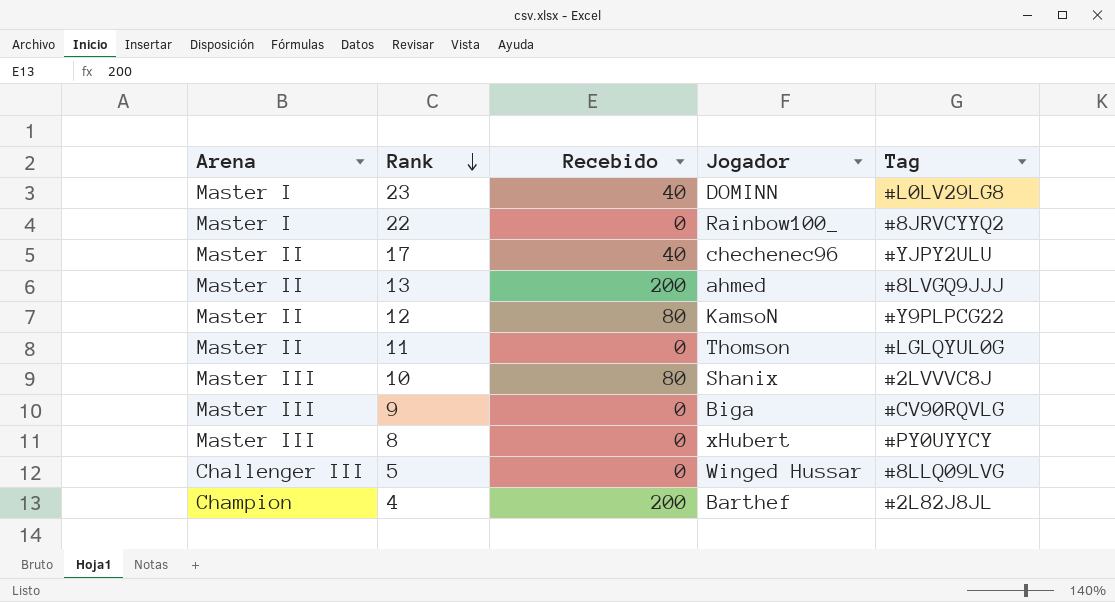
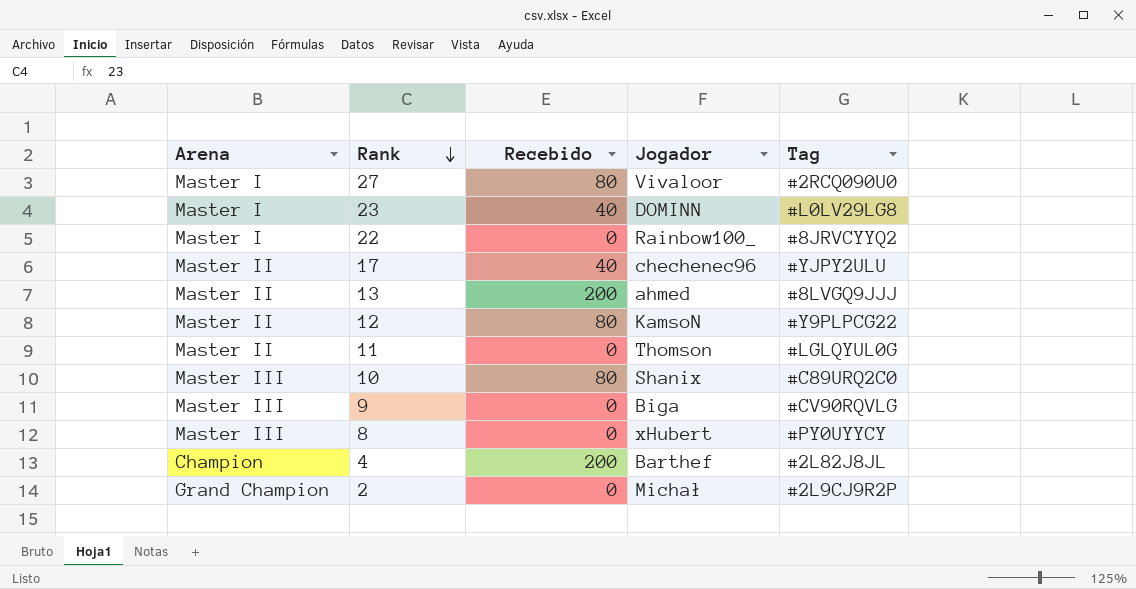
row 5: Challenger III | 0 | Winged Hussar | #8LLQ09LVG -> none
row 27: none -> Master I | 80 | Vivaloor | #2RCQ090U0
10 | Tag: #2LVVVC8J -> #C89URQ2C0
row 2: none -> Grand Champion | 0 | Michał | #2L9CJ9R2P

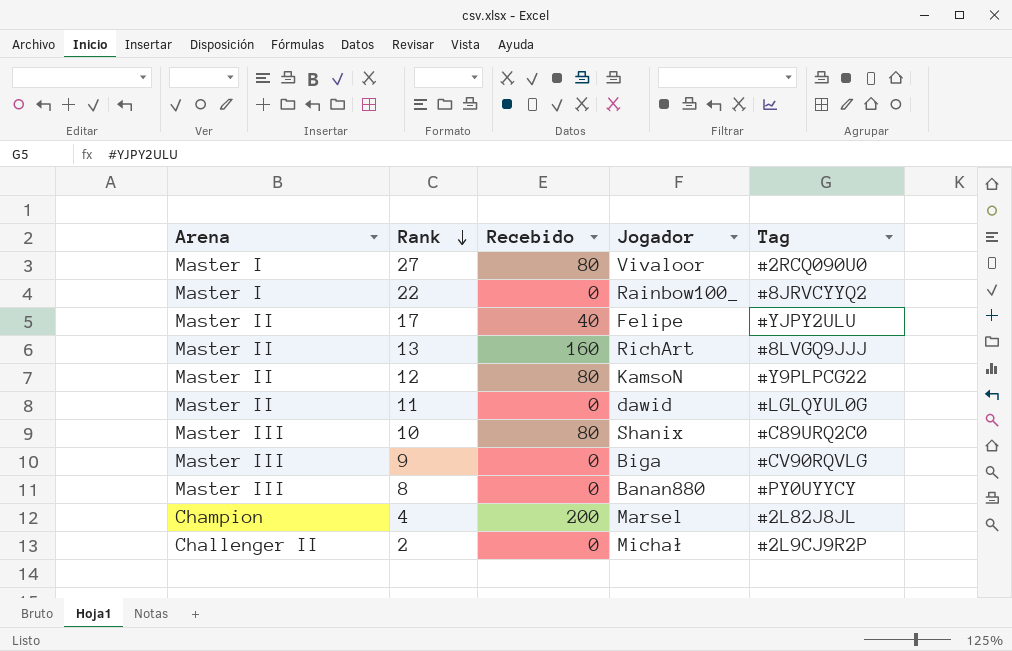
row 23: Master I | 40 | DOMINN | #L0LV29LG8 -> none
17 | Jogador: chechenec96 -> Felipe
13 | Recebido: 200 -> 160
13 | Jogador: ahmed -> RichArt
11 | Jogador: Thomson -> dawid
8 | Jogador: xHubert -> Banan880
4 | Jogador: Barthef -> Marsel
2 | Arena: Grand Champion -> Challenger II

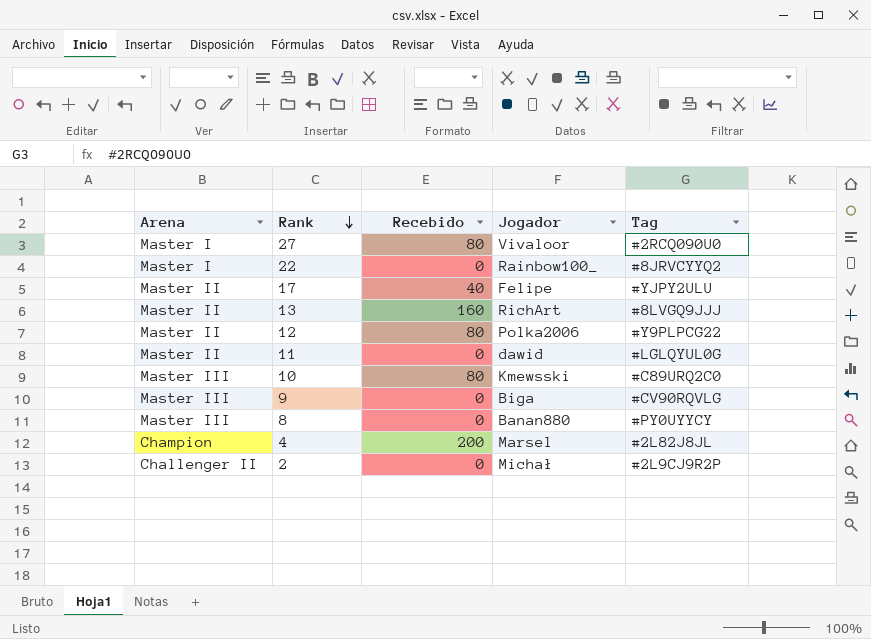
12 | Jogador: KamsoN -> Polka2006
10 | Jogador: Shanix -> Kmewsski

